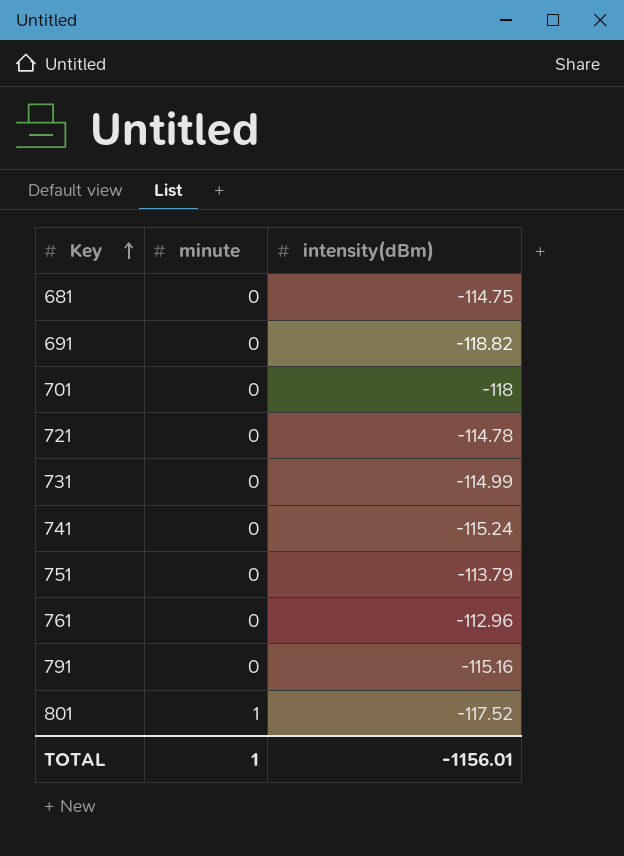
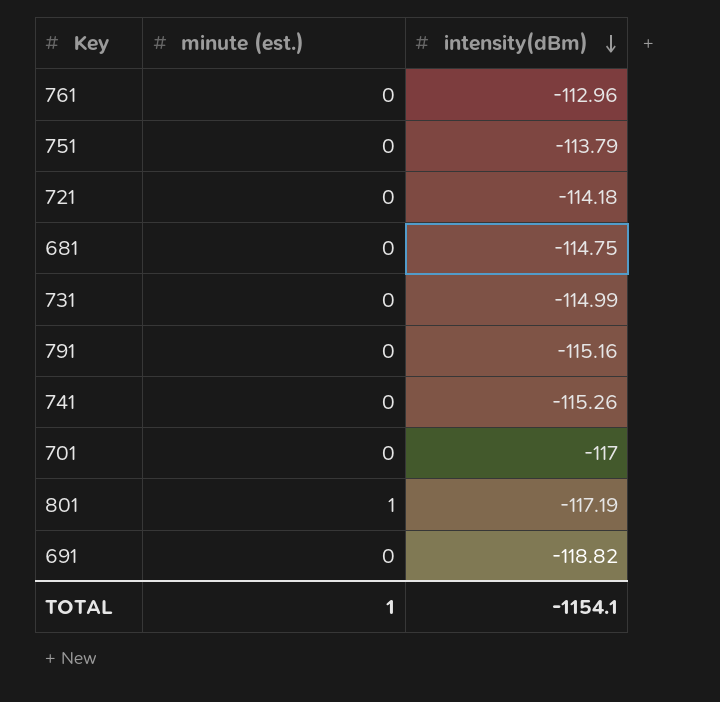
row order: Key ascending -> intensity(dBm) descending
column name: minute -> minute (est.)
721 | intensity(dBm): -114.78 -> -114.18
741 | intensity(dBm): -115.24 -> -115.26
701 | intensity(dBm): -118 -> -117
801 | intensity(dBm): -117.52 -> -117.19
TOTAL | intensity(dBm): -1156.01 -> -1154.1

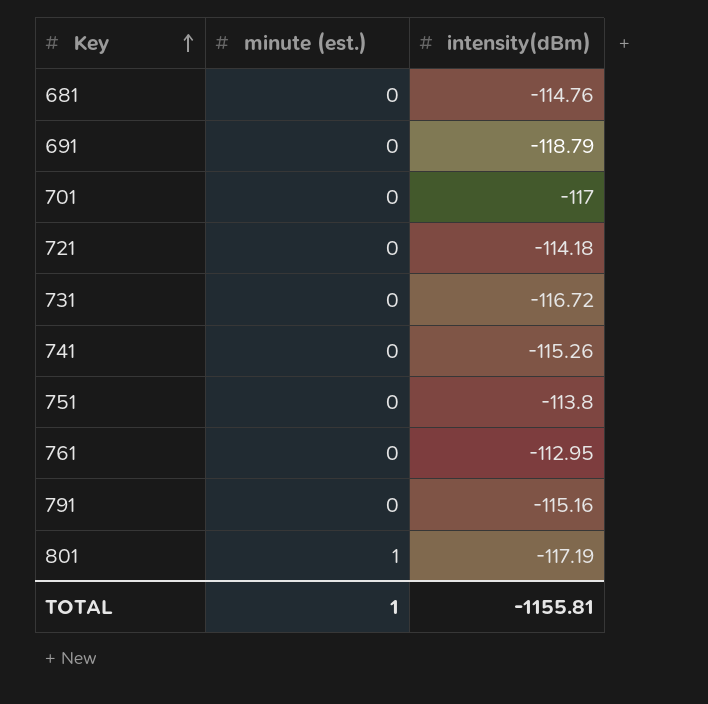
row order: intensity(dBm) descending -> Key ascending
681 | intensity(dBm): -114.75 -> -114.76
691 | intensity(dBm): -118.82 -> -118.79
731 | intensity(dBm): -114.99 -> -116.72
751 | intensity(dBm): -113.79 -> -113.8
761 | intensity(dBm): -112.96 -> -112.95
TOTAL | intensity(dBm): -1154.1 -> -1155.81

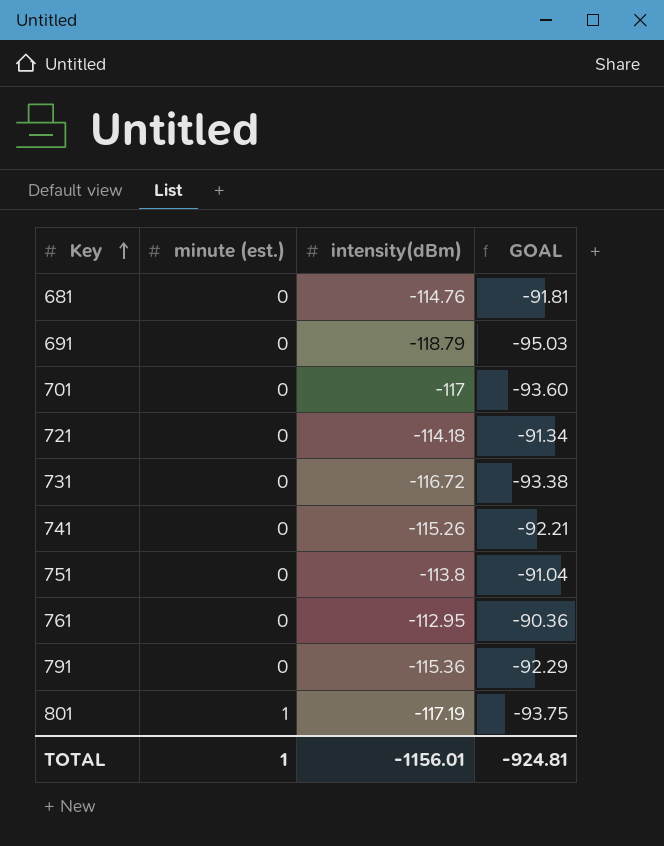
column GOAL | formula: none -> [intensity(dBm)] * 0.8
791 | intensity(dBm): -115.16 -> -115.36
TOTAL | intensity(dBm): -1155.81 -> -1156.01

